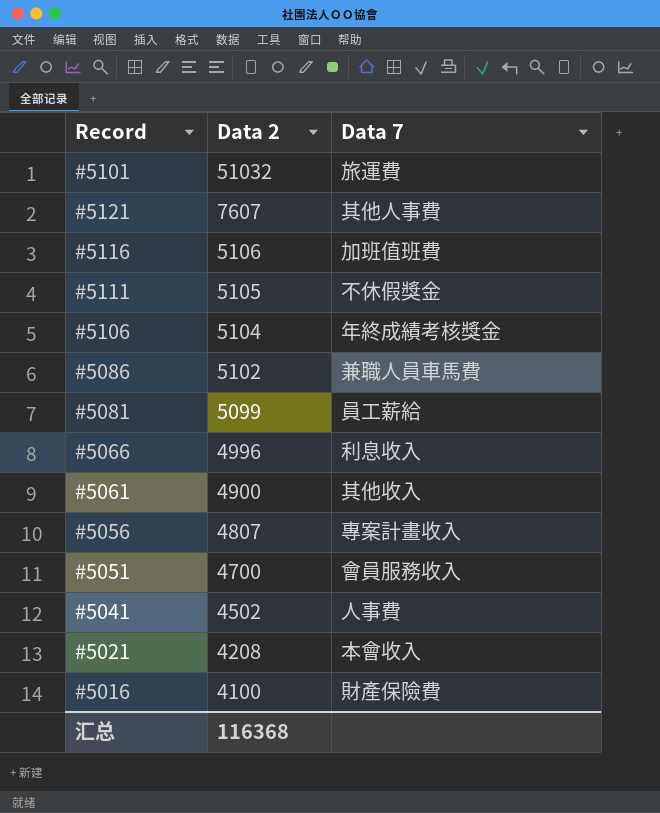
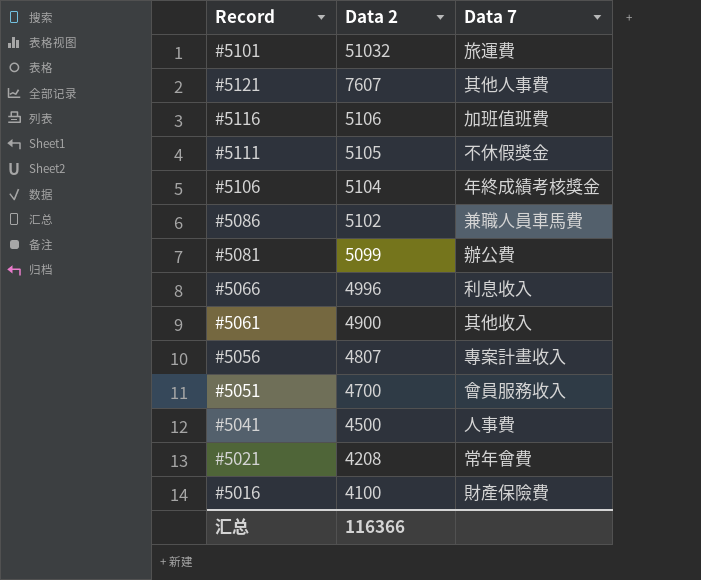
#5081 | Data 7: 員工薪給 -> 辦公費
#5041 | Data 2: 4502 -> 4500
#5021 | Data 7: 本會收入 -> 常年會費
汇总 | Data 2: 116368 -> 116366

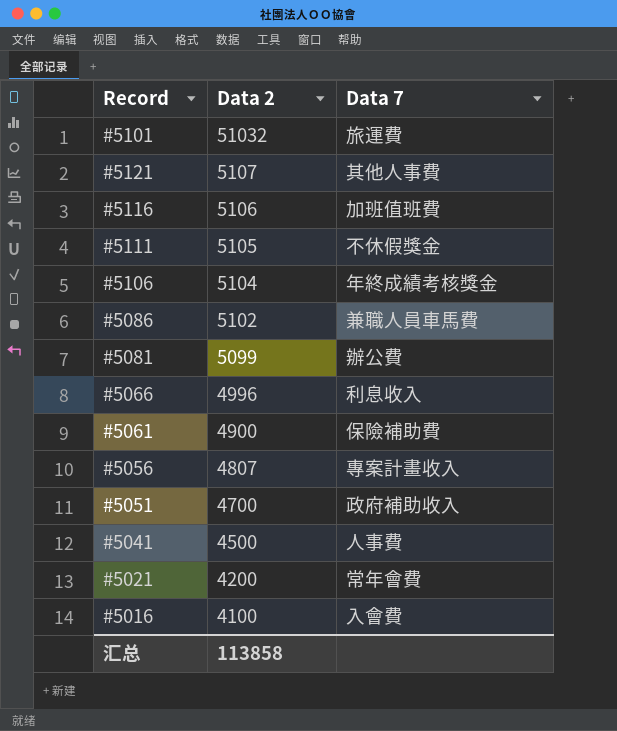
#5121 | Data 2: 7607 -> 5107
#5061 | Data 7: 其他收入 -> 保險補助費
#5051 | Data 7: 會員服務收入 -> 政府補助收入
#5021 | Data 2: 4208 -> 4200
#5016 | Data 7: 財產保險費 -> 入會費
汇总 | Data 2: 116366 -> 113858

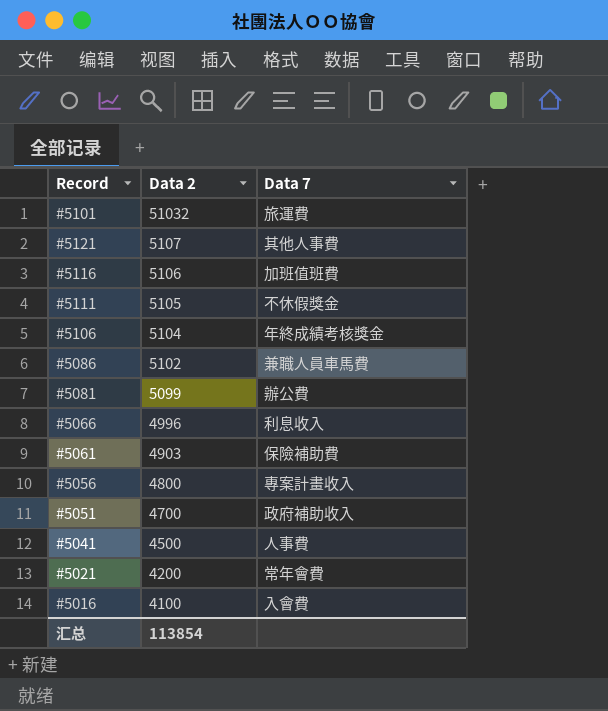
#5061 | Data 2: 4900 -> 4903
#5056 | Data 2: 4807 -> 4800
汇总 | Data 2: 113858 -> 113854

